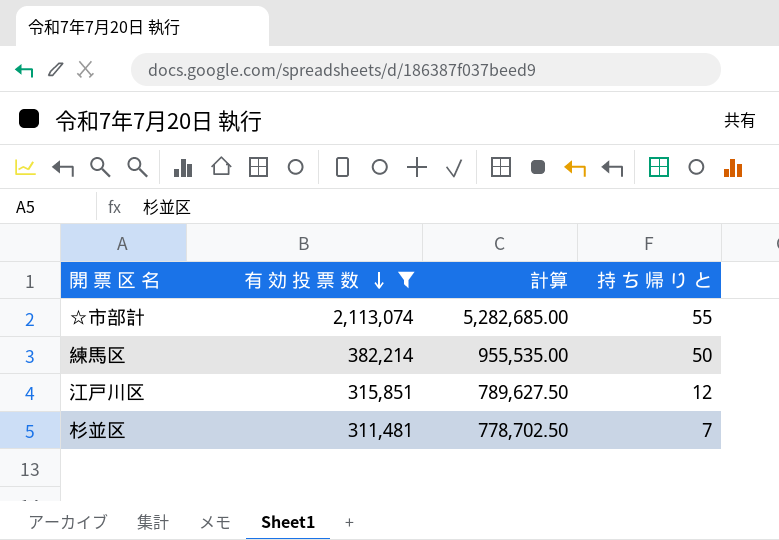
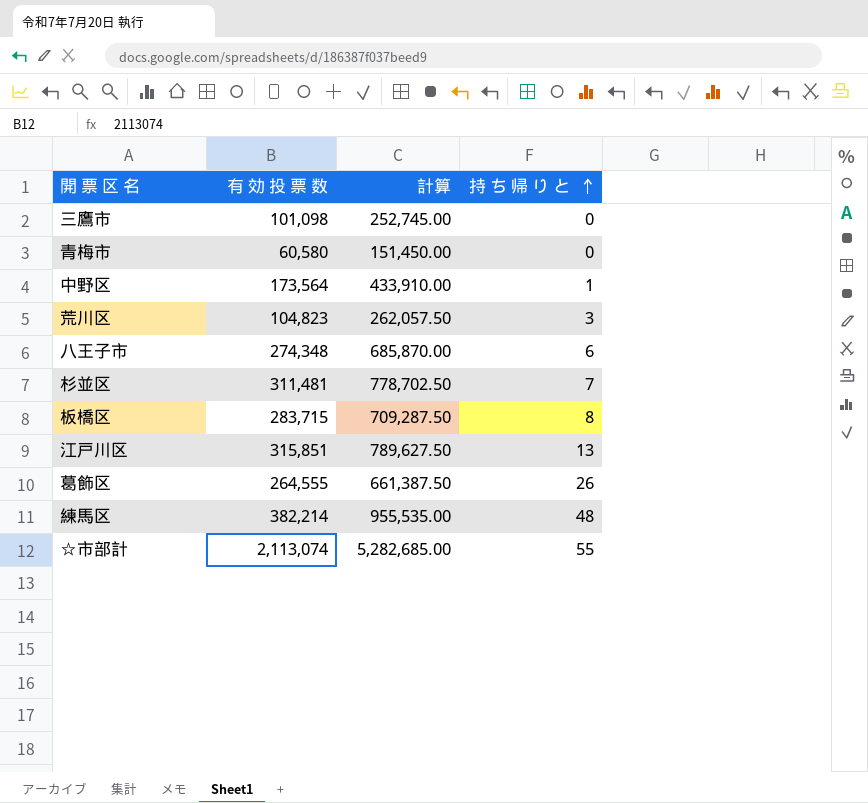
filter: 有 効 投 票 数 >= 311,481 -> none
row order: 有 効 投 票 数 descending -> 持 ち 帰 り と ascending
江戸川区 | 持 ち 帰 り と: 12 -> 13
練馬区 | 持 ち 帰 り と: 50 -> 48

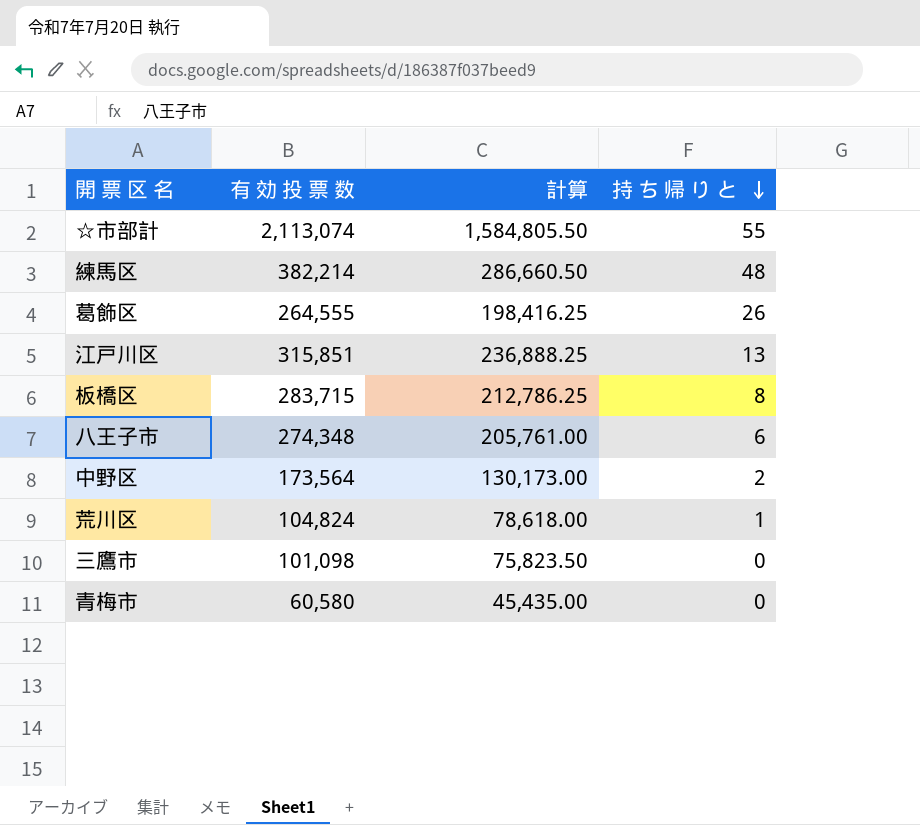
row order: 持 ち 帰 り と ascending -> 持 ち 帰 り と descending
column 計算 | formula: [有 効 投 票 数] * 2.5 -> [有 効 投 票 数] * 0.75
row 杉並区: 311,481 | 778,702.50 | 7 -> none
中野区 | 持 ち 帰 り と: 1 -> 2
荒川区 | 有 効 投 票 数: 104,823 -> 104,824
荒川区 | 持 ち 帰 り と: 3 -> 1

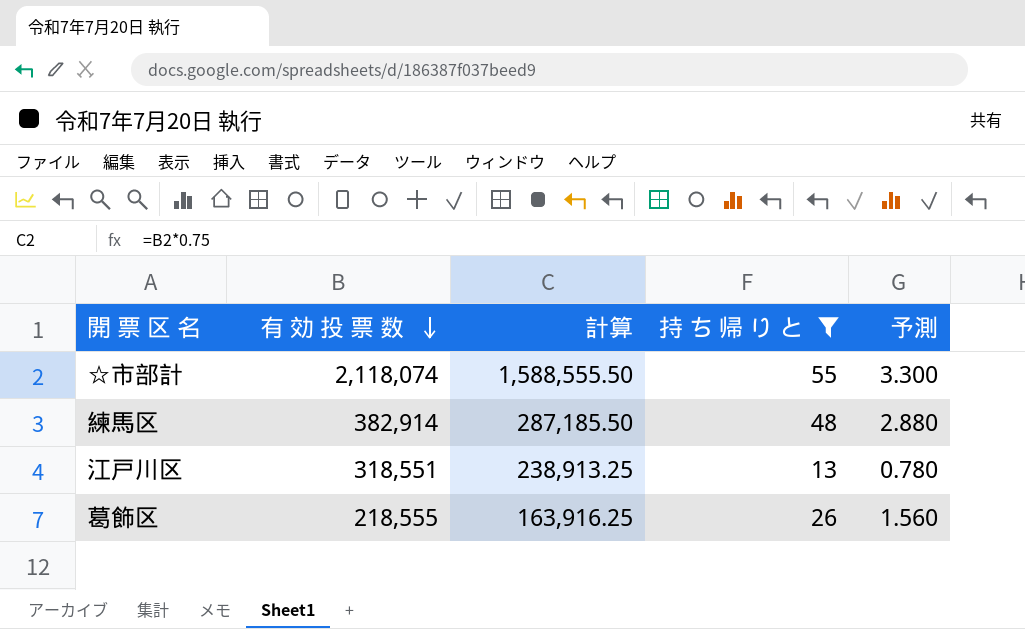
filter: none -> 持 ち 帰 り と >= 13
row order: 持 ち 帰 り と descending -> 有 効 投 票 数 descending
column 予測 | formula: none -> [持 ち 帰 り と] * 0.06
☆市部計 | 有 効 投 票 数: 2,113,074 -> 2,118,074
☆市部計 | 計算: 1,584,805.50 -> 1,588,555.50
練馬区 | 有 効 投 票 数: 382,214 -> 382,914
練馬区 | 計算: 286,660.50 -> 287,185.50
江戸川区 | 有 効 投 票 数: 315,851 -> 318,551
江戸川区 | 計算: 236,888.25 -> 238,913.25
葛飾区 | 有 効 投 票 数: 264,555 -> 218,555
葛飾区 | 計算: 198,416.25 -> 163,916.25

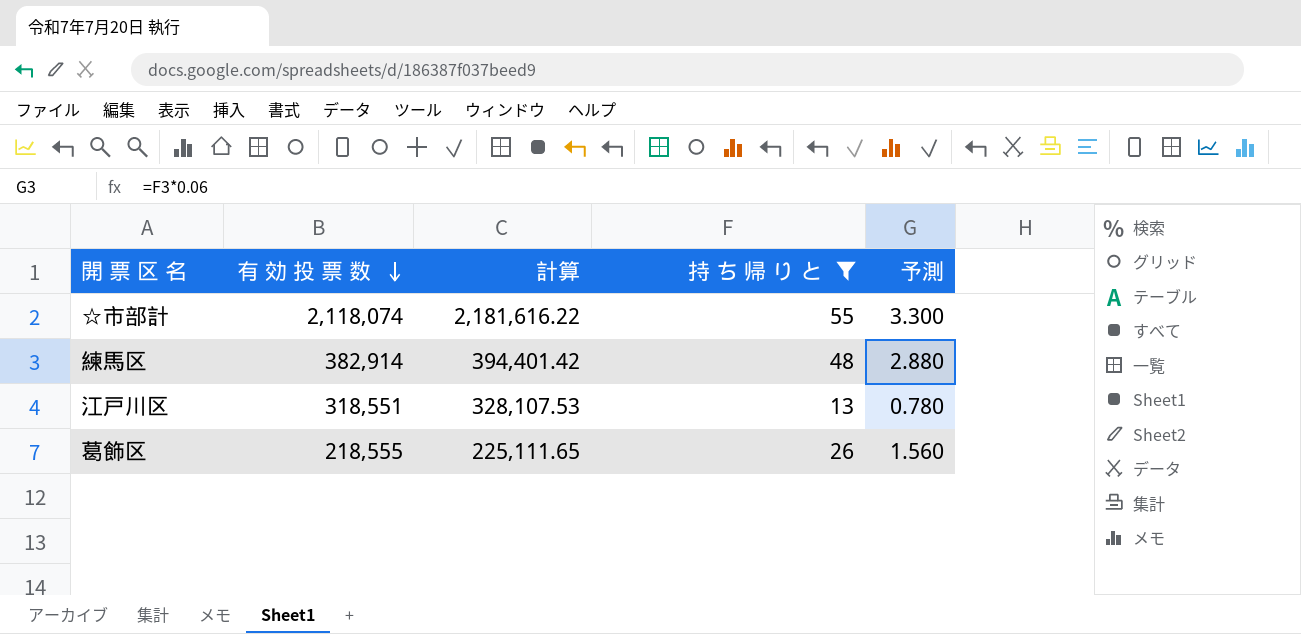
column 計算 | formula: [有 効 投 票 数] * 0.75 -> [有 効 投 票 数] * 1.03

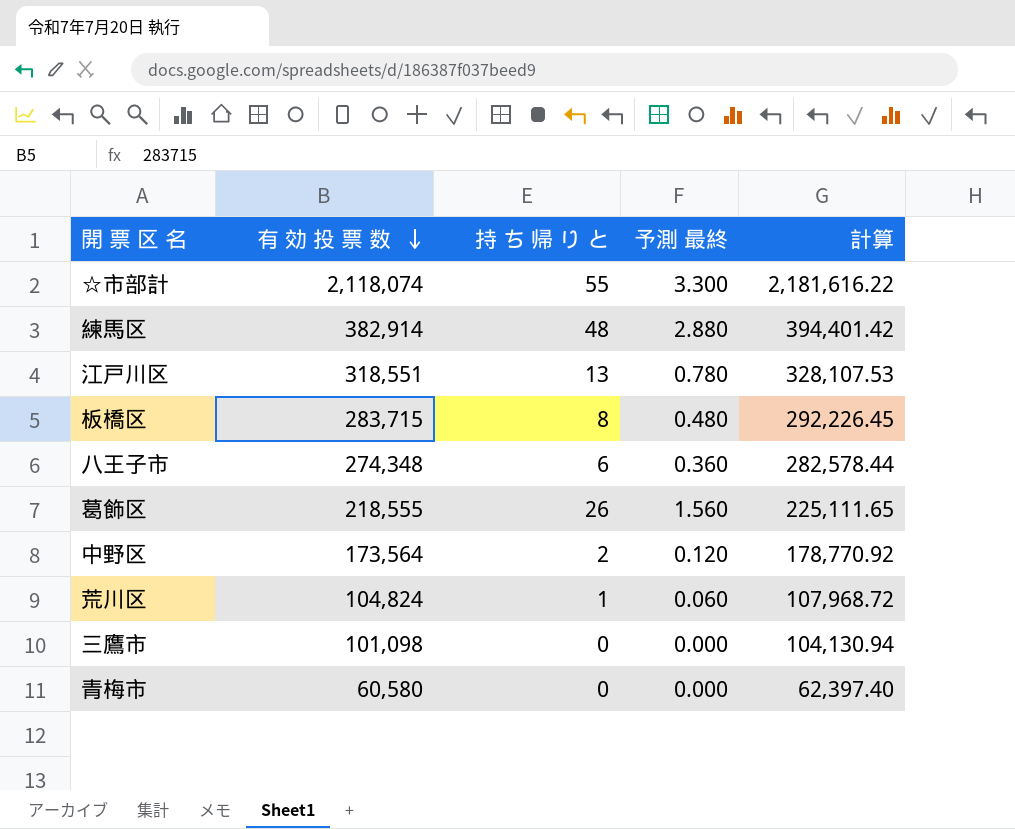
filter: 持 ち 帰 り と >= 13 -> none
column name: 予測 -> 予測 最終
column 計算 | position: 3 -> 5

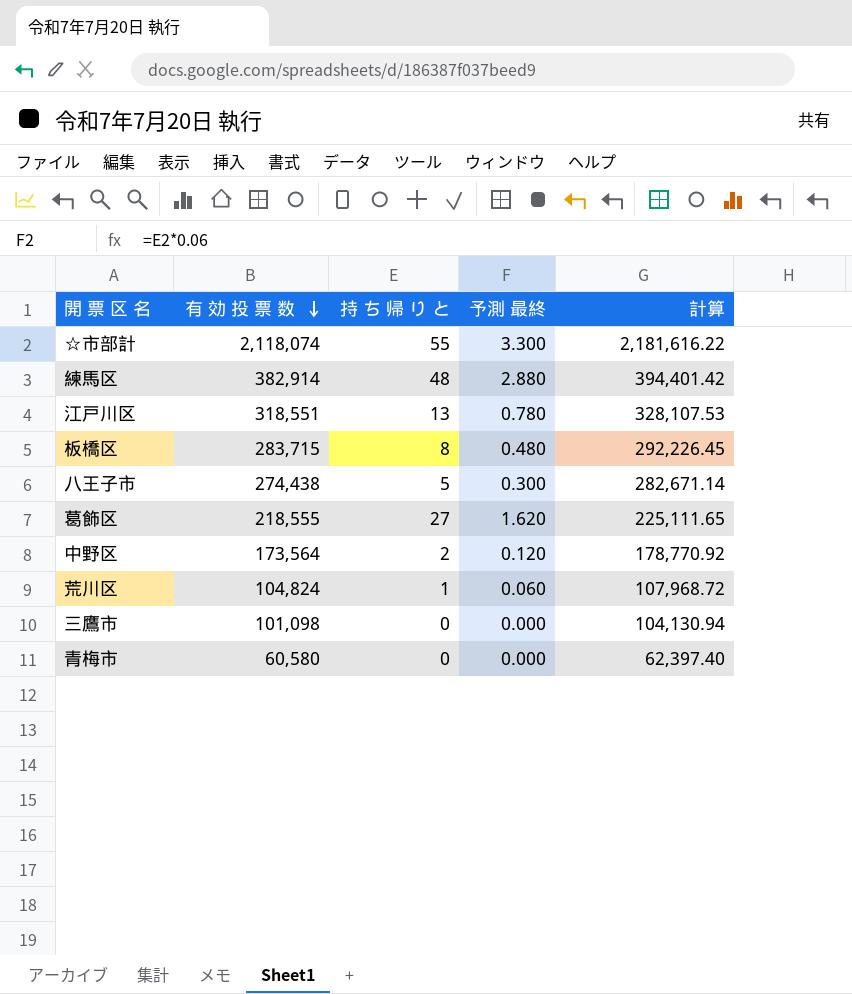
八王子市 | 有 効 投 票 数: 274,348 -> 274,438
八王子市 | 持 ち 帰 り と: 6 -> 5
八王子市 | 予測 最終: 0.360 -> 0.300
八王子市 | 計算: 282,578.44 -> 282,671.14
葛飾区 | 持 ち 帰 り と: 26 -> 27
葛飾区 | 予測 最終: 1.560 -> 1.620

